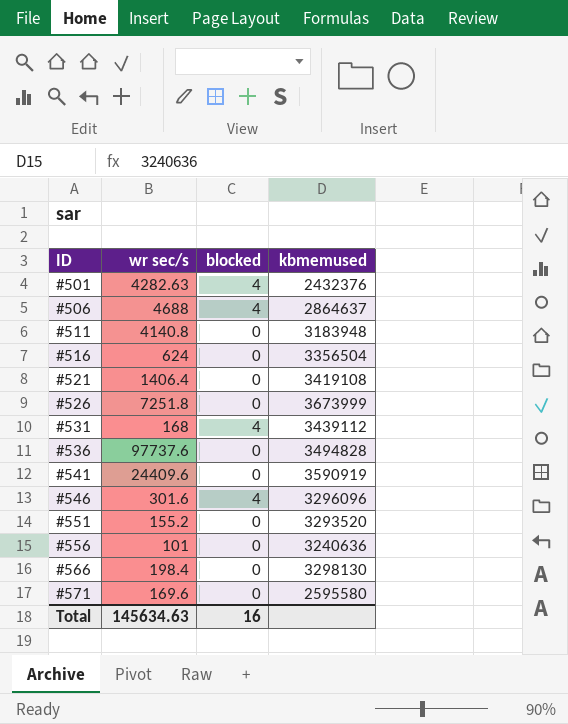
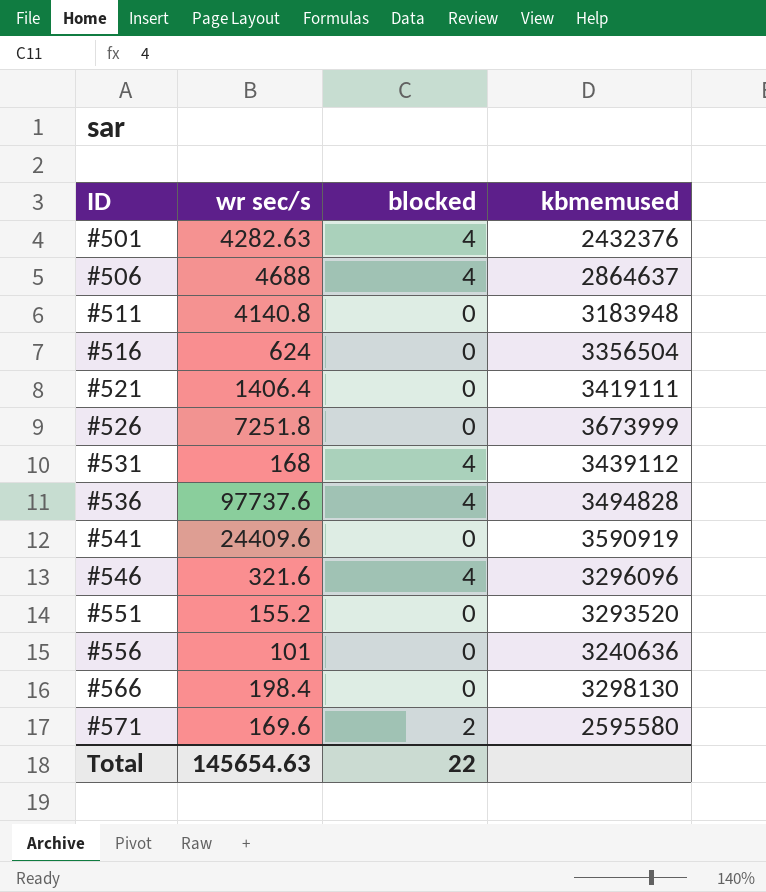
#521 | kbmemused: 3419108 -> 3419111
#536 | blocked: 0 -> 4
#546 | wr sec/s: 301.6 -> 321.6
#571 | blocked: 0 -> 2
Total | wr sec/s: 145634.63 -> 145654.63
Total | blocked: 16 -> 22

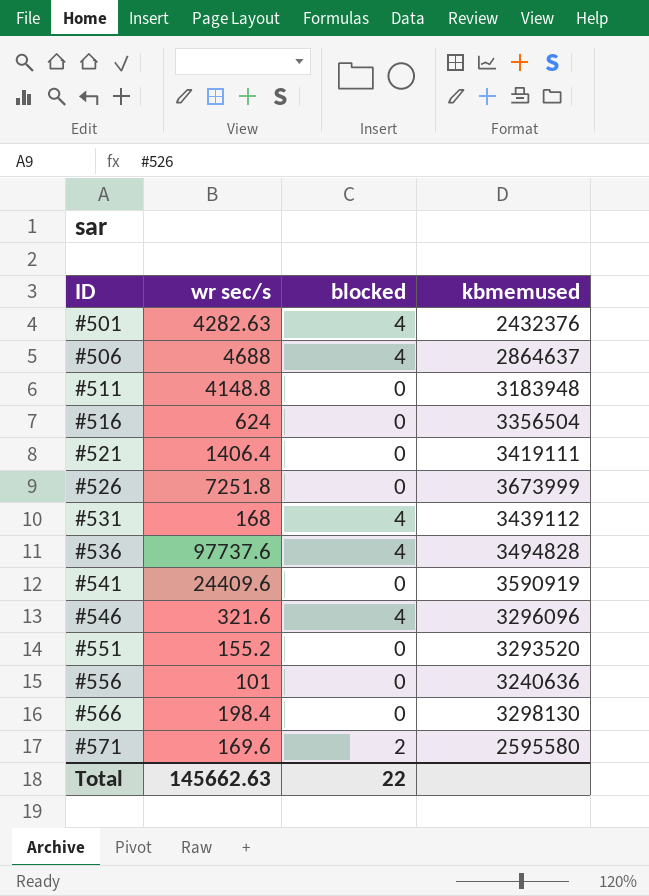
#511 | wr sec/s: 4140.8 -> 4148.8
Total | wr sec/s: 145654.63 -> 145662.63

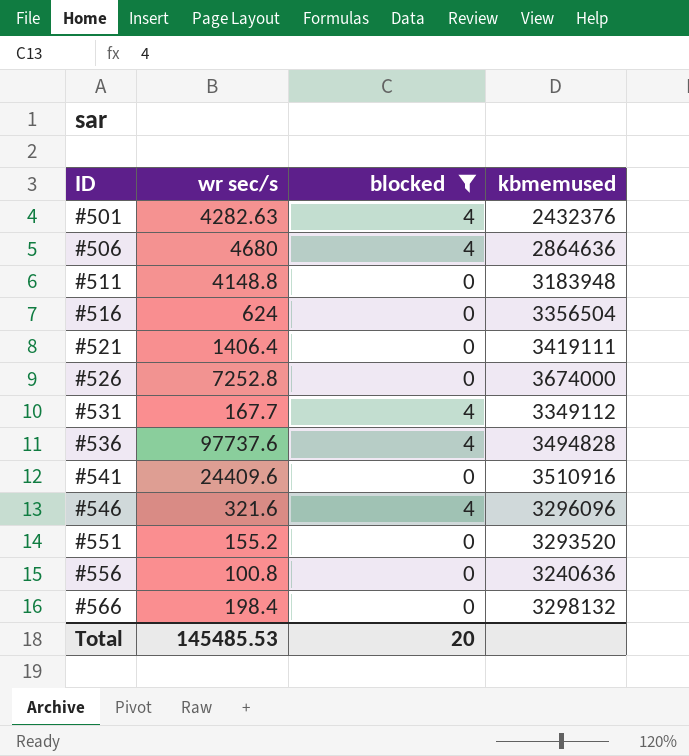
filter: none -> blocked != 2
#506 | wr sec/s: 4688 -> 4680
#506 | kbmemused: 2864637 -> 2864636
#526 | wr sec/s: 7251.8 -> 7252.8
#526 | kbmemused: 3673999 -> 3674000
#531 | wr sec/s: 168 -> 167.7
#531 | kbmemused: 3439112 -> 3349112
#541 | kbmemused: 3590919 -> 3510916
#556 | wr sec/s: 101 -> 100.8
#566 | kbmemused: 3298130 -> 3298132
Total | wr sec/s: 145662.63 -> 145485.53
Total | blocked: 22 -> 20

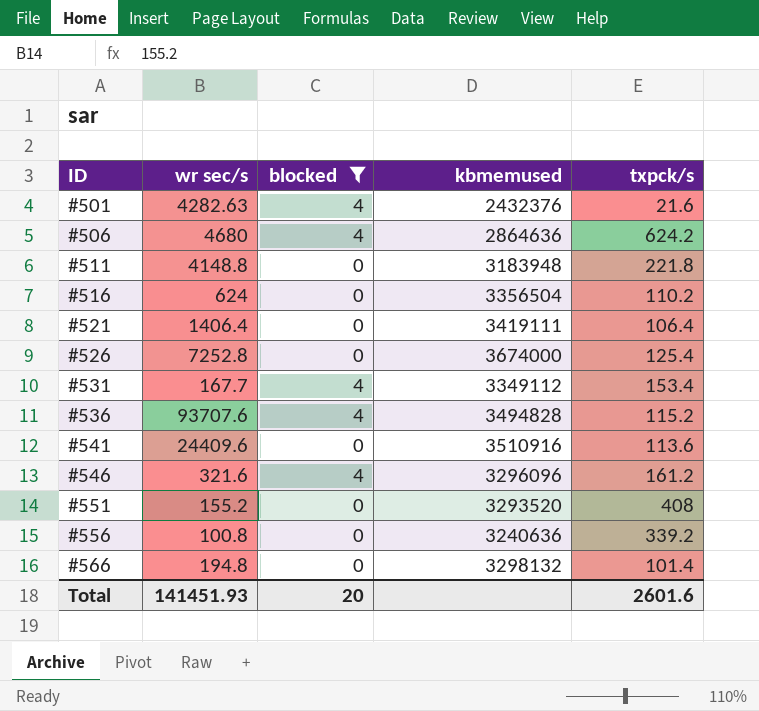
column txpck/s | position: none -> 5
#536 | wr sec/s: 97737.6 -> 93707.6
#566 | wr sec/s: 198.4 -> 194.8
Total | wr sec/s: 145485.53 -> 141451.93

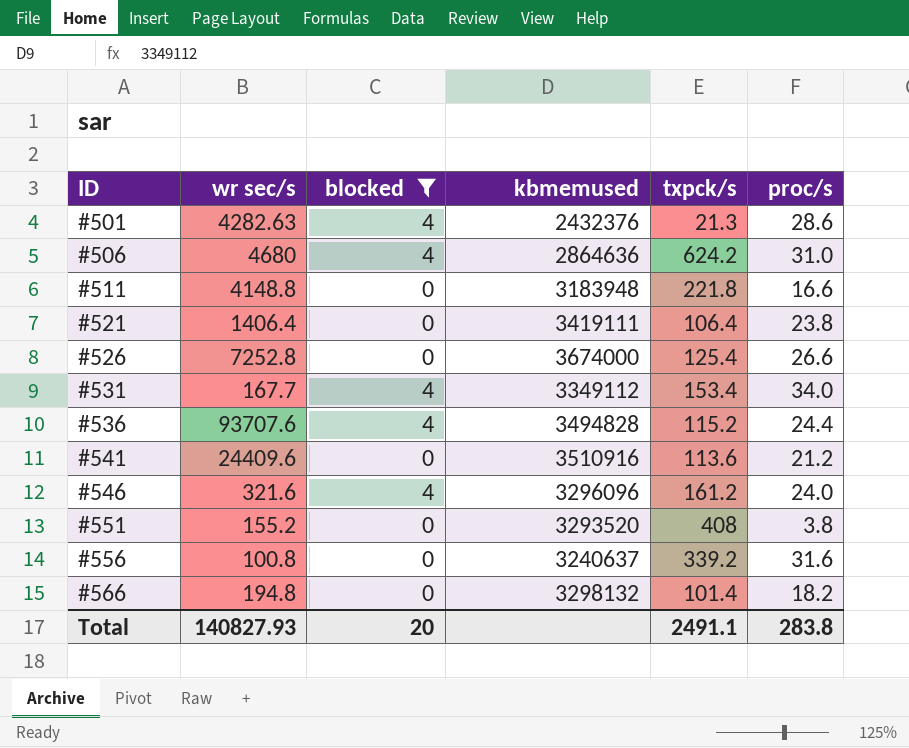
column proc/s | position: none -> 6
row #516: 624 | 0 | 3356504 | 110.2 -> none
#501 | txpck/s: 21.6 -> 21.3
#556 | kbmemused: 3240636 -> 3240637
Total | wr sec/s: 141451.93 -> 140827.93
Total | txpck/s: 2601.6 -> 2491.1

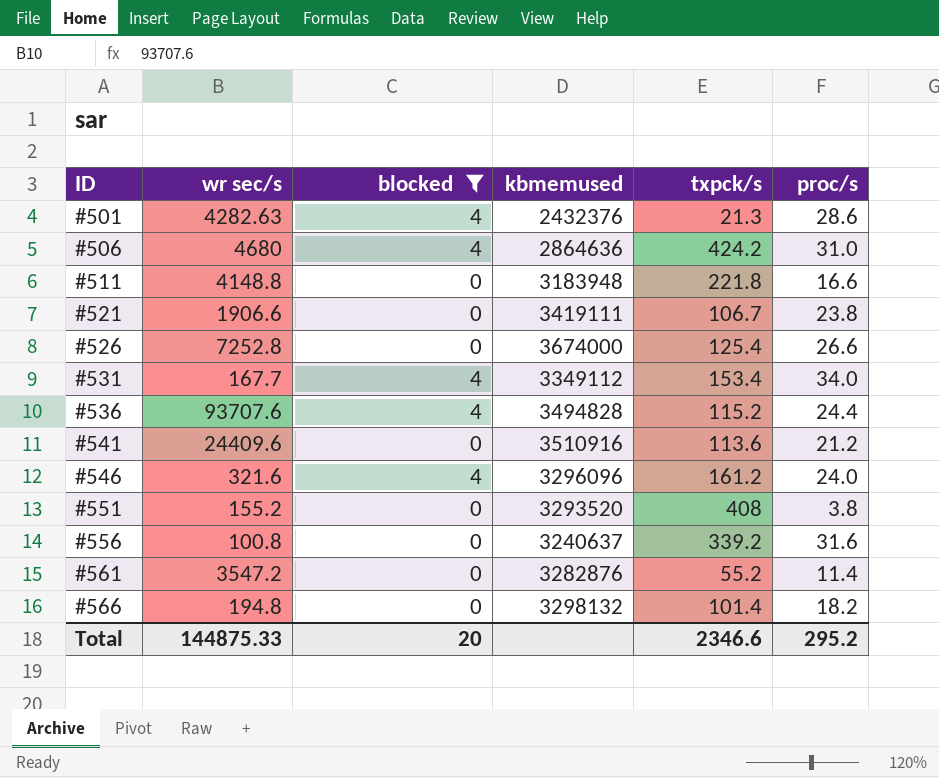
#506 | txpck/s: 624.2 -> 424.2
#521 | wr sec/s: 1406.4 -> 1906.6
#521 | txpck/s: 106.4 -> 106.7
row #561: none -> 3547.2 | 0 | 3282876 | 55.2 | 11.4
Total | wr sec/s: 140827.93 -> 144875.33
Total | txpck/s: 2491.1 -> 2346.6
Total | proc/s: 283.8 -> 295.2

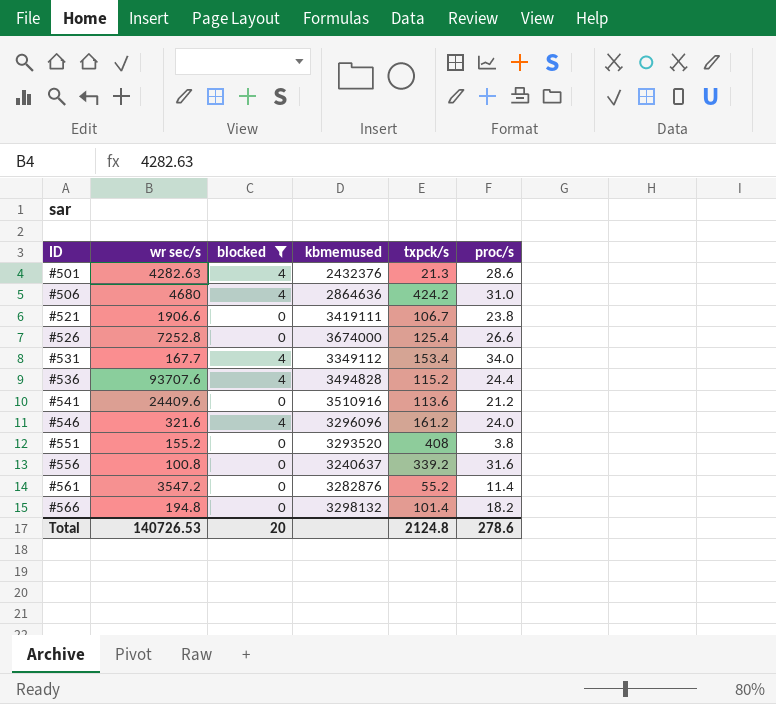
row #511: 4148.8 | 0 | 3183948 | 221.8 | 16.6 -> none
Total | wr sec/s: 144875.33 -> 140726.53
Total | txpck/s: 2346.6 -> 2124.8
Total | proc/s: 295.2 -> 278.6

